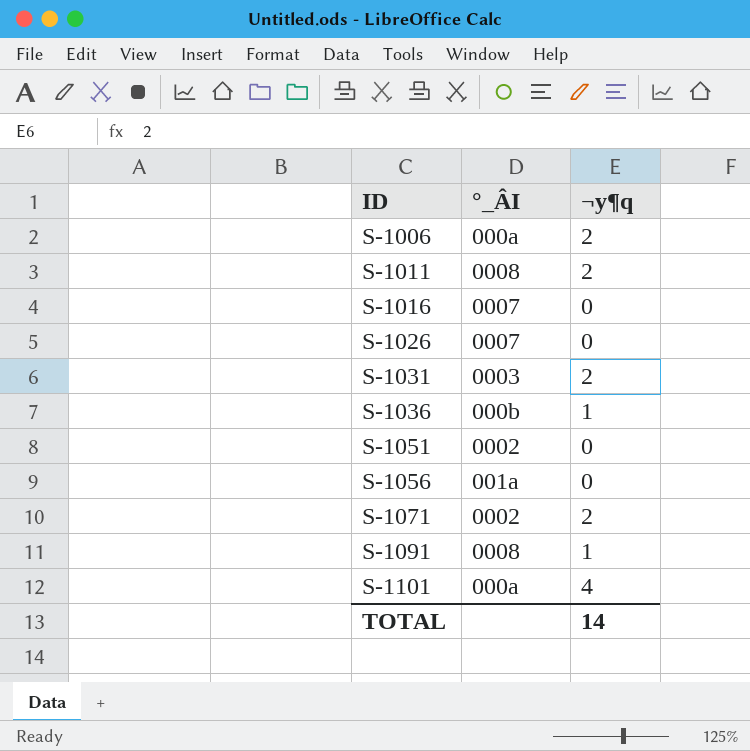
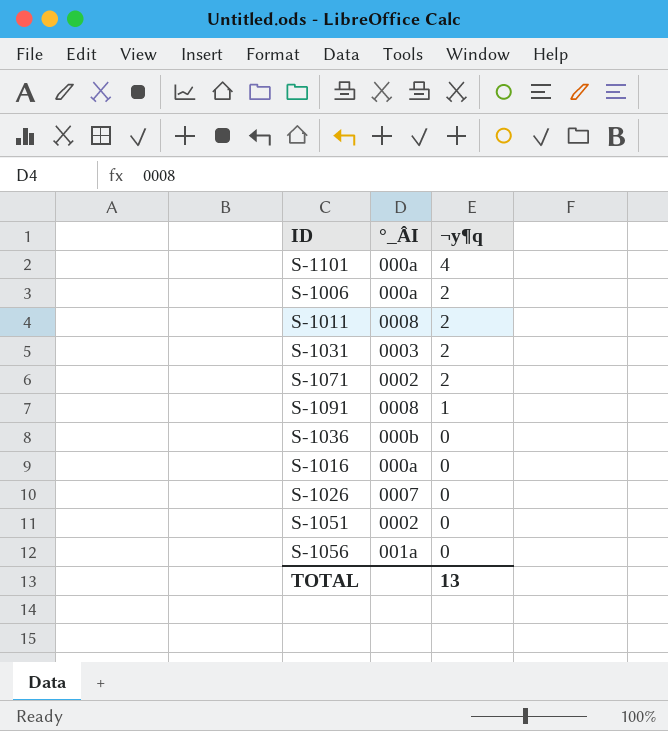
row order: ID ascending -> ¬y¶q descending
S-1036 | ¬y¶q: 1 -> 0
S-1016 | °_ÂI: 0007 -> 000a
TOTAL | ¬y¶q: 14 -> 13

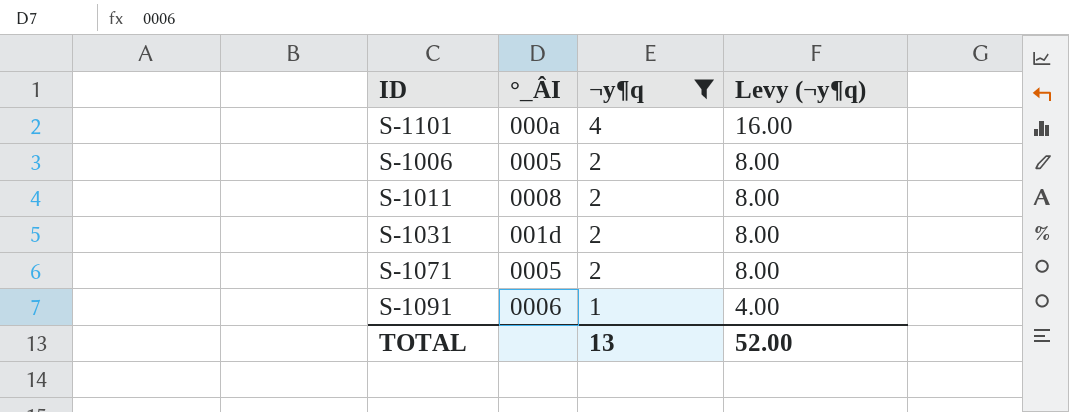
filter: none -> ¬y¶q != 0
column Levy (¬y¶q) | formula: none -> [¬y¶q] * 4
S-1006 | °_ÂI: 000a -> 0005
S-1031 | °_ÂI: 0003 -> 001d
S-1071 | °_ÂI: 0002 -> 0005
S-1091 | °_ÂI: 0008 -> 0006

